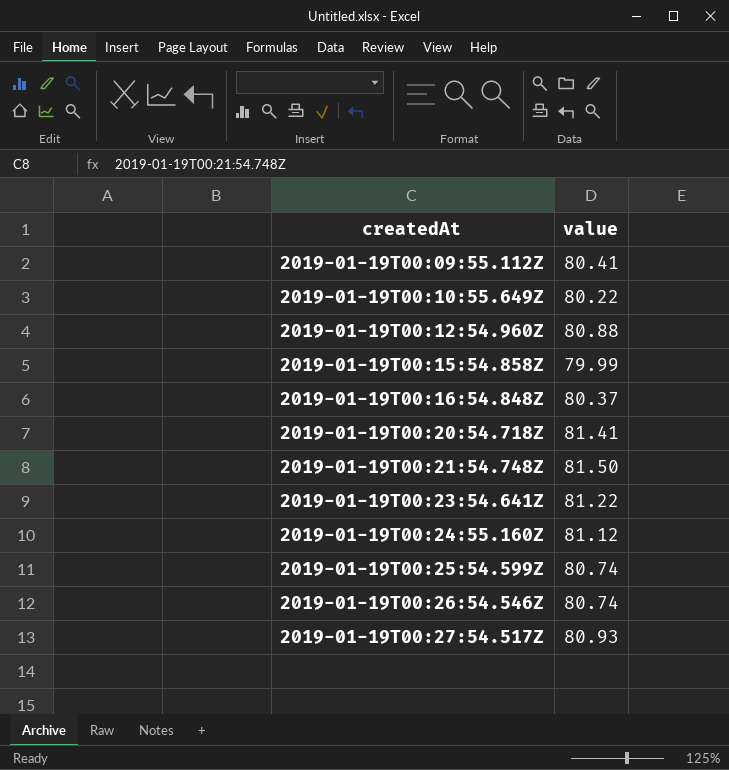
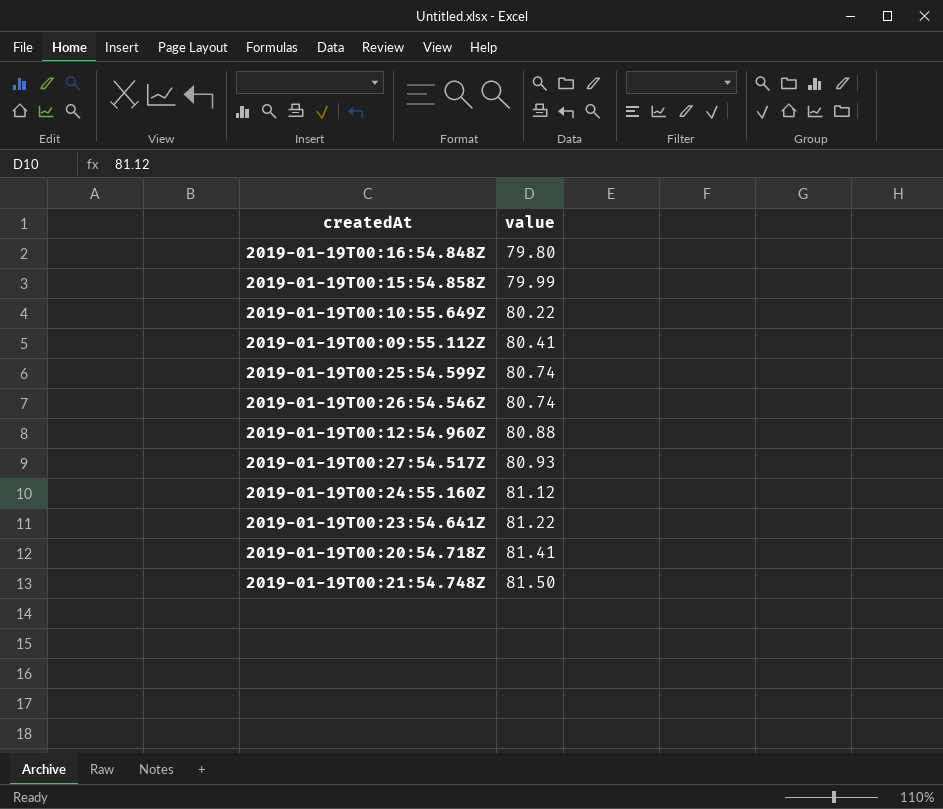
row order: createdAt ascending -> value ascending
2019-01-19T00:16:54.848Z | value: 80.37 -> 79.80

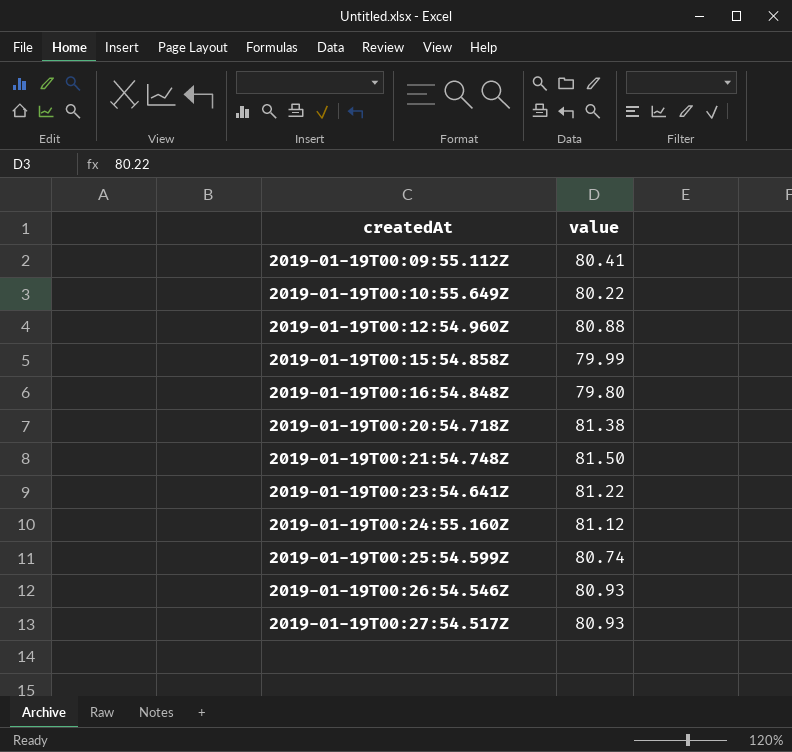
row order: value ascending -> createdAt ascending
2019-01-19T00:20:54.718Z | value: 81.41 -> 81.38
2019-01-19T00:26:54.546Z | value: 80.74 -> 80.93

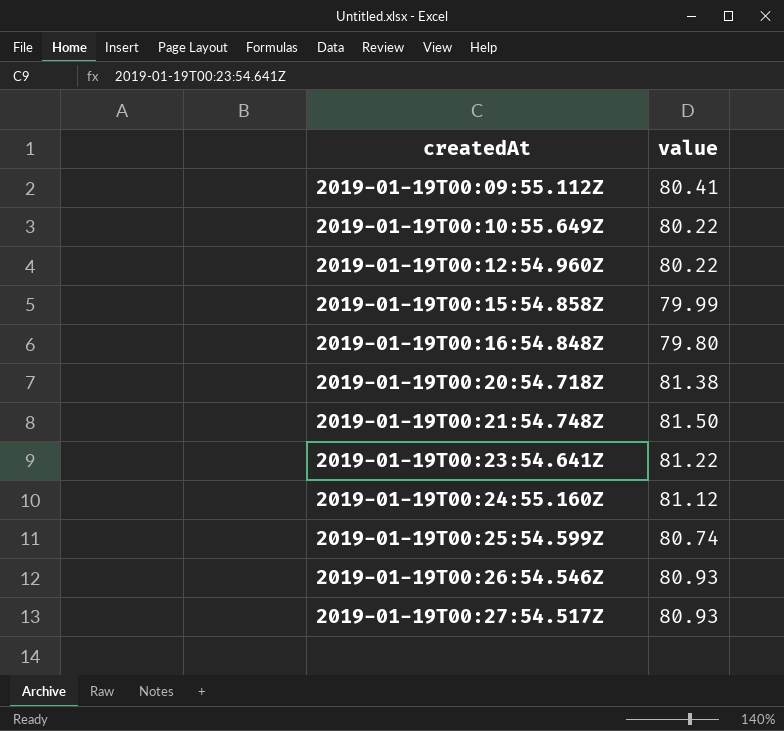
2019-01-19T00:12:54.960Z | value: 80.88 -> 80.22

